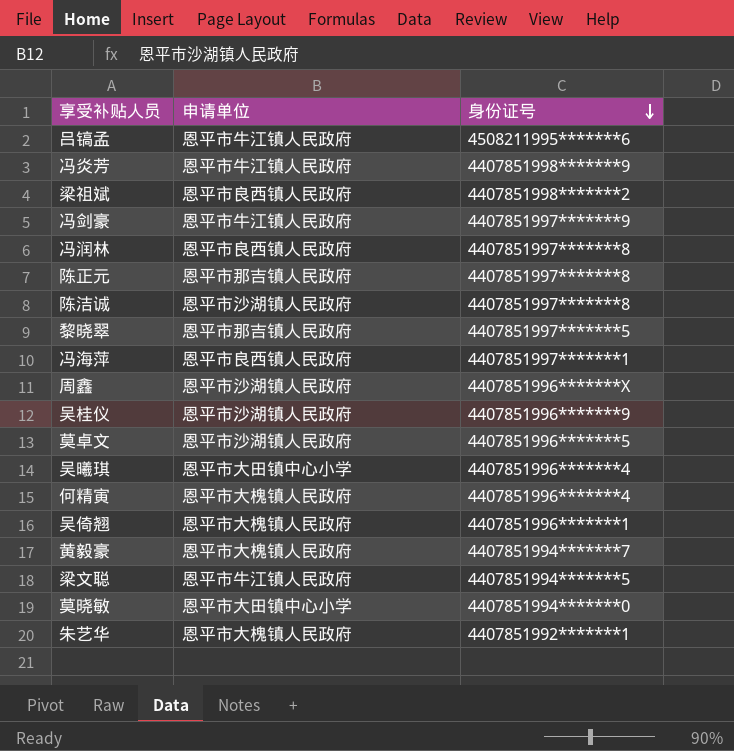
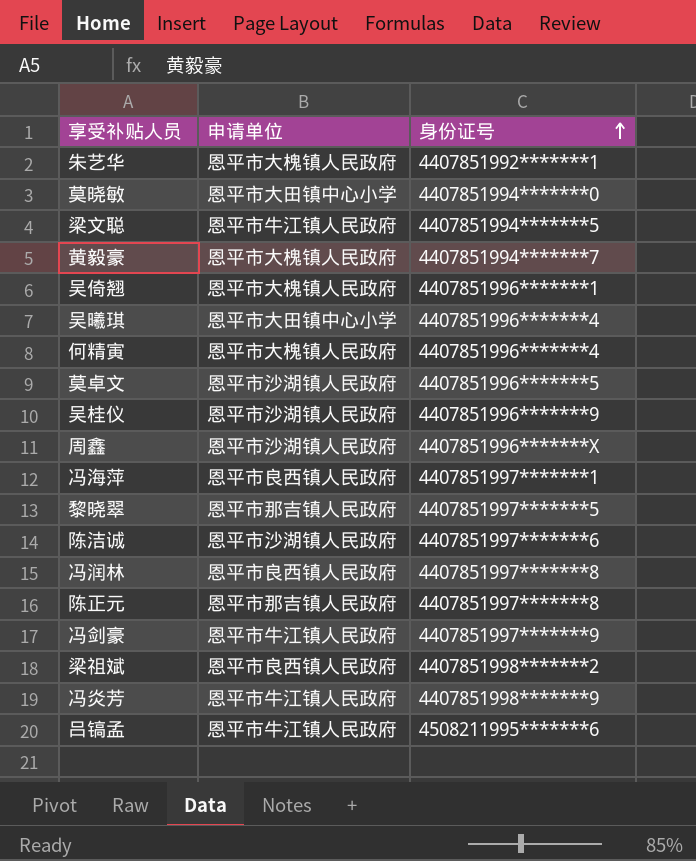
row order: 身份证号 descending -> 身份证号 ascending
陈洁诚 | 身份证号: 4407851997*******8 -> 4407851997*******6

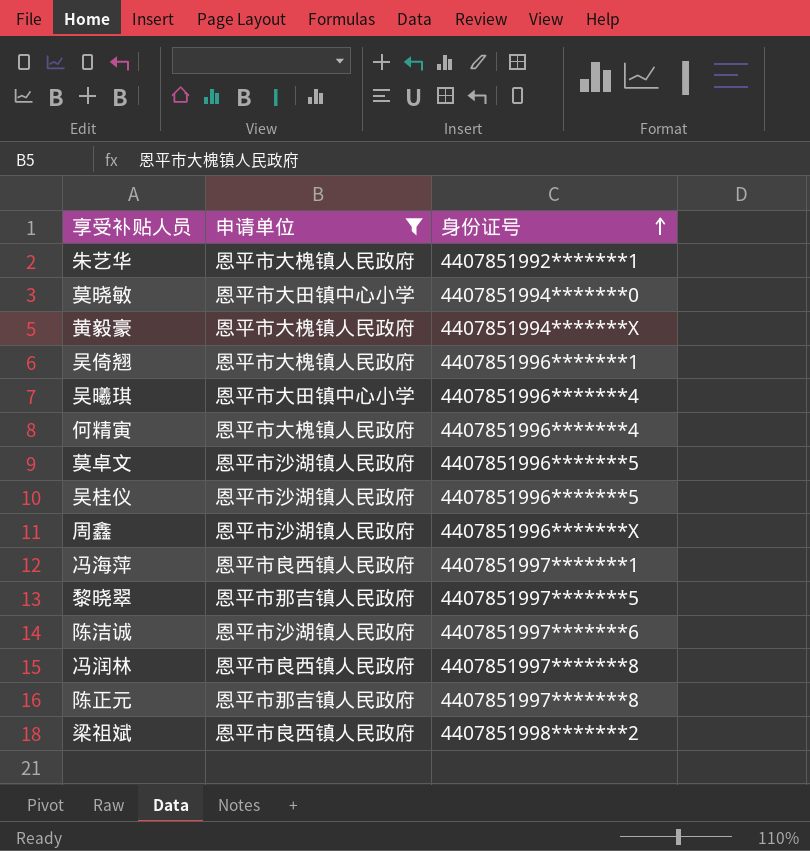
filter: none -> 申请单位 != 恩平市牛江镇人民政府
黄毅豪 | 身份证号: 4407851994*******7 -> 4407851994*******X
吴桂仪 | 身份证号: 4407851996*******9 -> 4407851996*******5

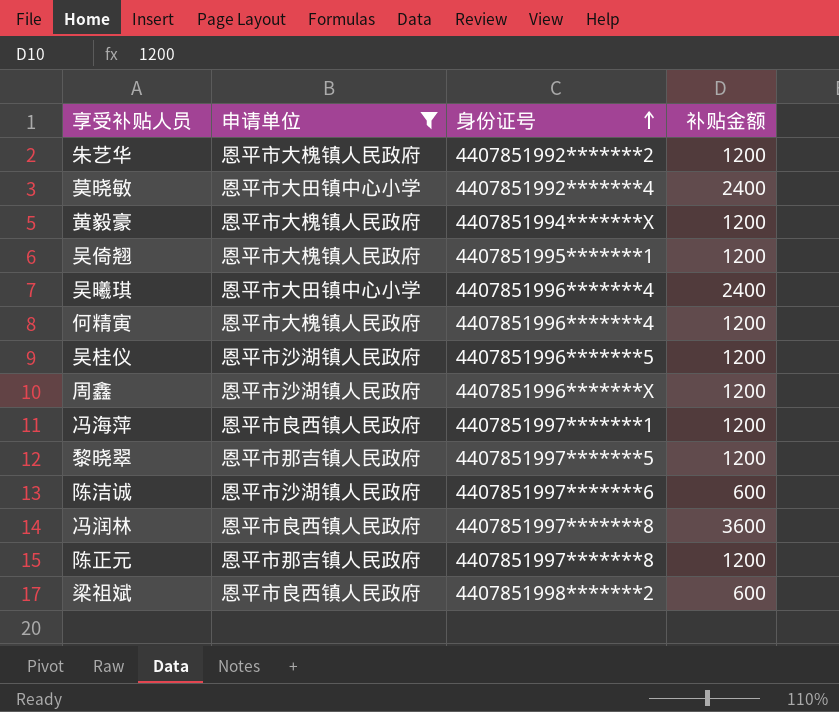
column 补贴金额 | position: none -> 4
row 莫卓文: 恩平市沙湖镇人民政府 | 4407851996*******5 -> none
朱艺华 | 身份证号: 4407851992*******1 -> 4407851992*******2
莫晓敏 | 身份证号: 4407851994*******0 -> 4407851992*******4
吴倚翘 | 身份证号: 4407851996*******1 -> 4407851995*******1

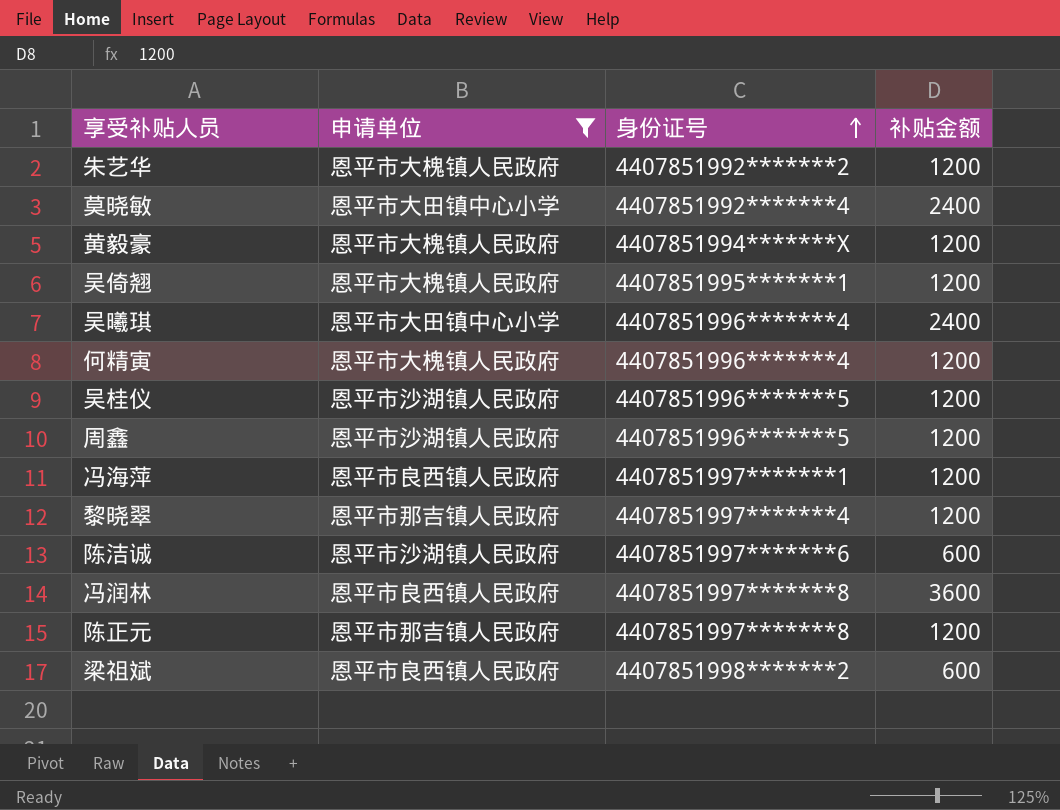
周鑫 | 身份证号: 4407851996*******X -> 4407851996*******5
黎晓翠 | 身份证号: 4407851997*******5 -> 4407851997*******4

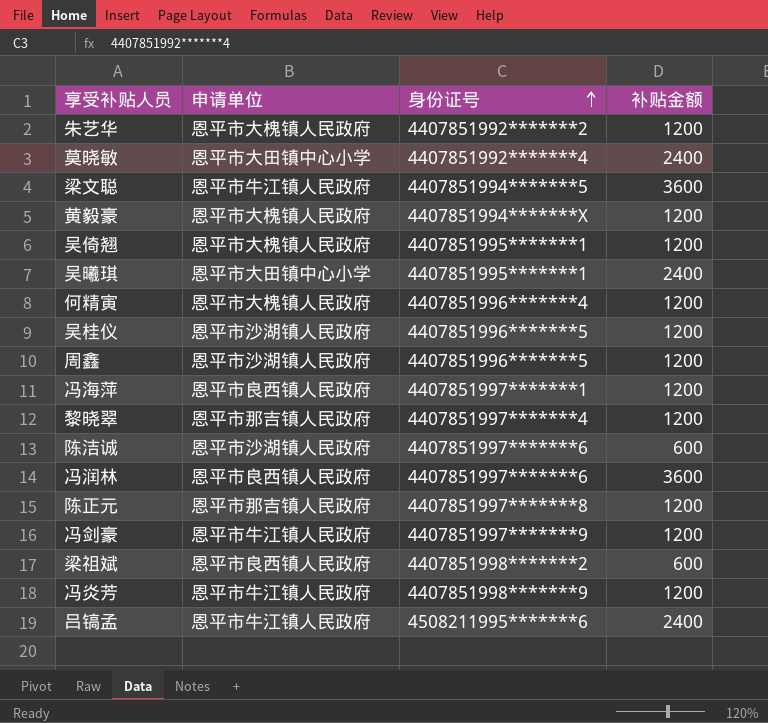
filter: 申请单位 != 恩平市牛江镇人民政府 -> none
吴曦琪 | 身份证号: 4407851996*******4 -> 4407851995*******1
冯润林 | 身份证号: 4407851997*******8 -> 4407851997*******6

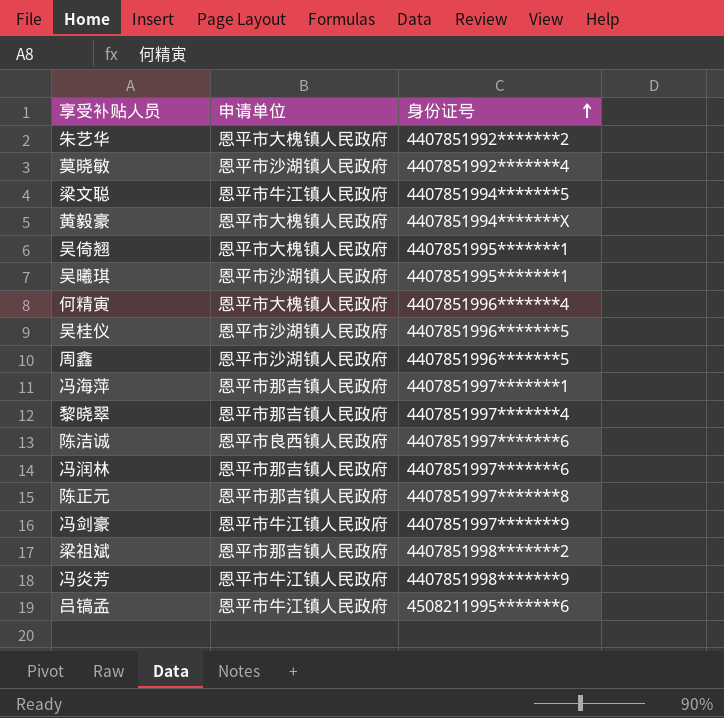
column 补贴金额 | position: 4 -> none
莫晓敏 | 申请单位: 恩平市大田镇中心小学 -> 恩平市沙湖镇人民政府
吴曦琪 | 申请单位: 恩平市大田镇中心小学 -> 恩平市沙湖镇人民政府
冯海萍 | 申请单位: 恩平市良西镇人民政府 -> 恩平市那吉镇人民政府
陈洁诚 | 申请单位: 恩平市沙湖镇人民政府 -> 恩平市良西镇人民政府
冯润林 | 申请单位: 恩平市良西镇人民政府 -> 恩平市那吉镇人民政府
梁祖斌 | 申请单位: 恩平市良西镇人民政府 -> 恩平市那吉镇人民政府

